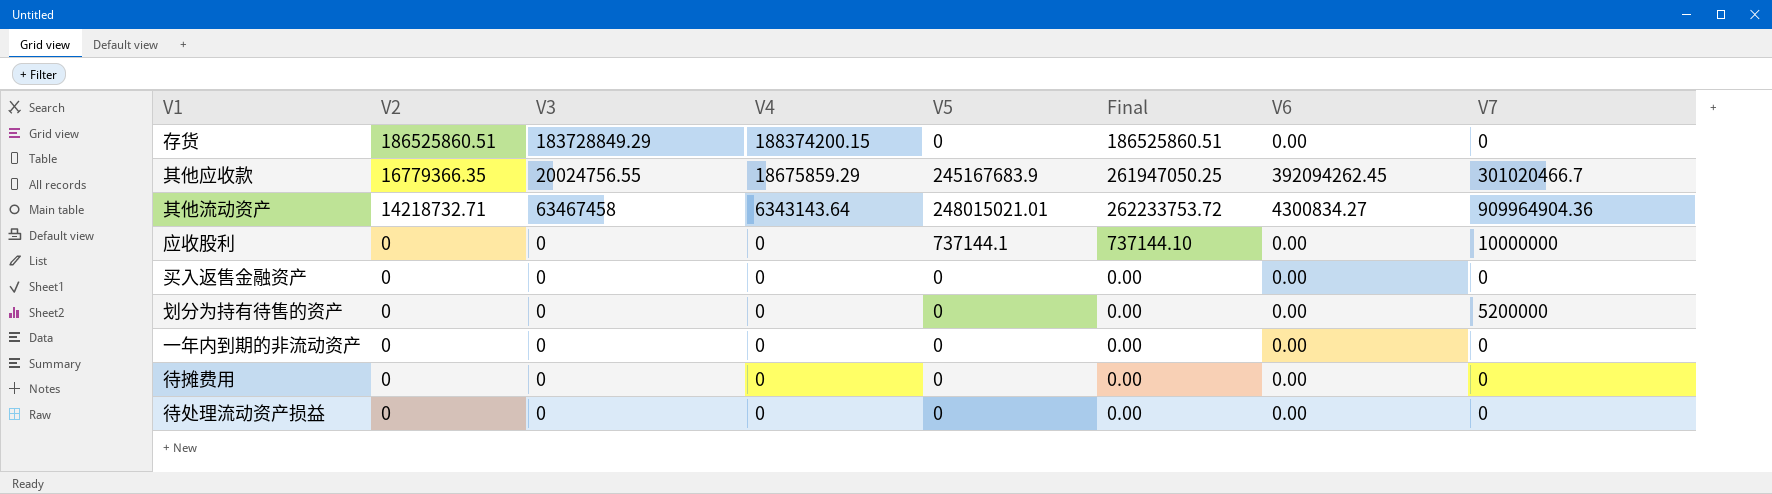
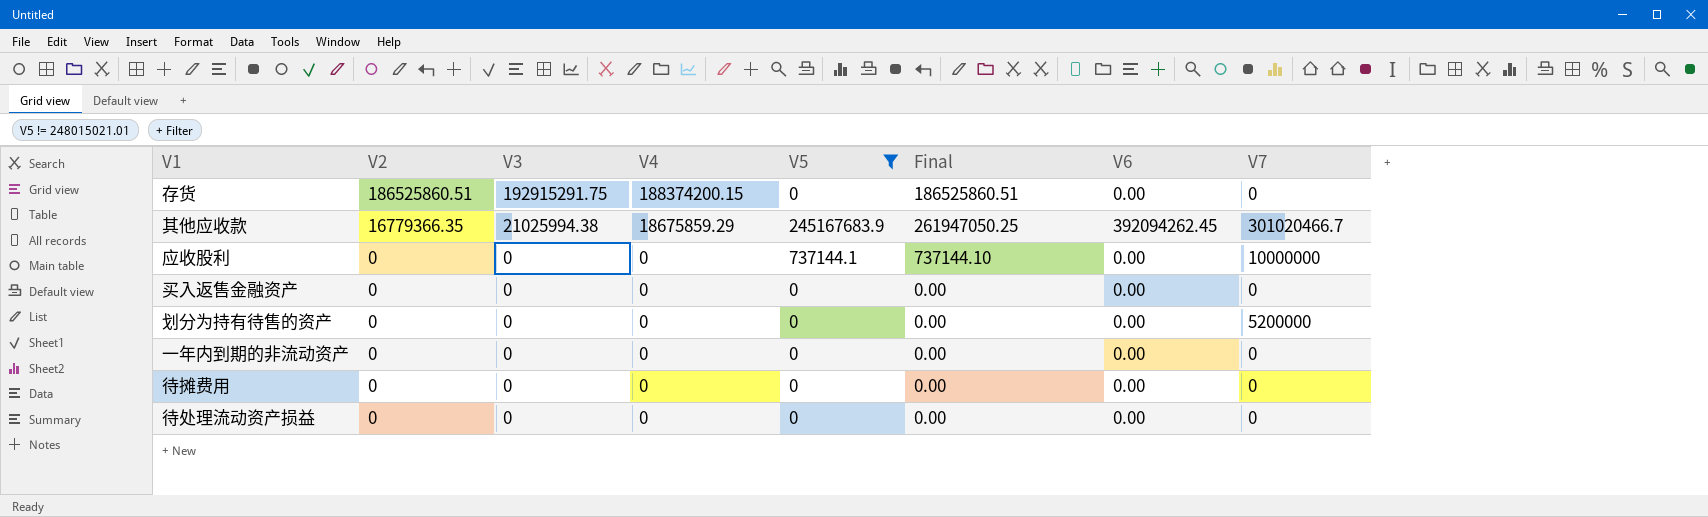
filter: none -> V5 != 248015021.01
存货 | V3: 183728849.29 -> 192915291.75
其他应收款 | V3: 20024756.55 -> 21025994.38

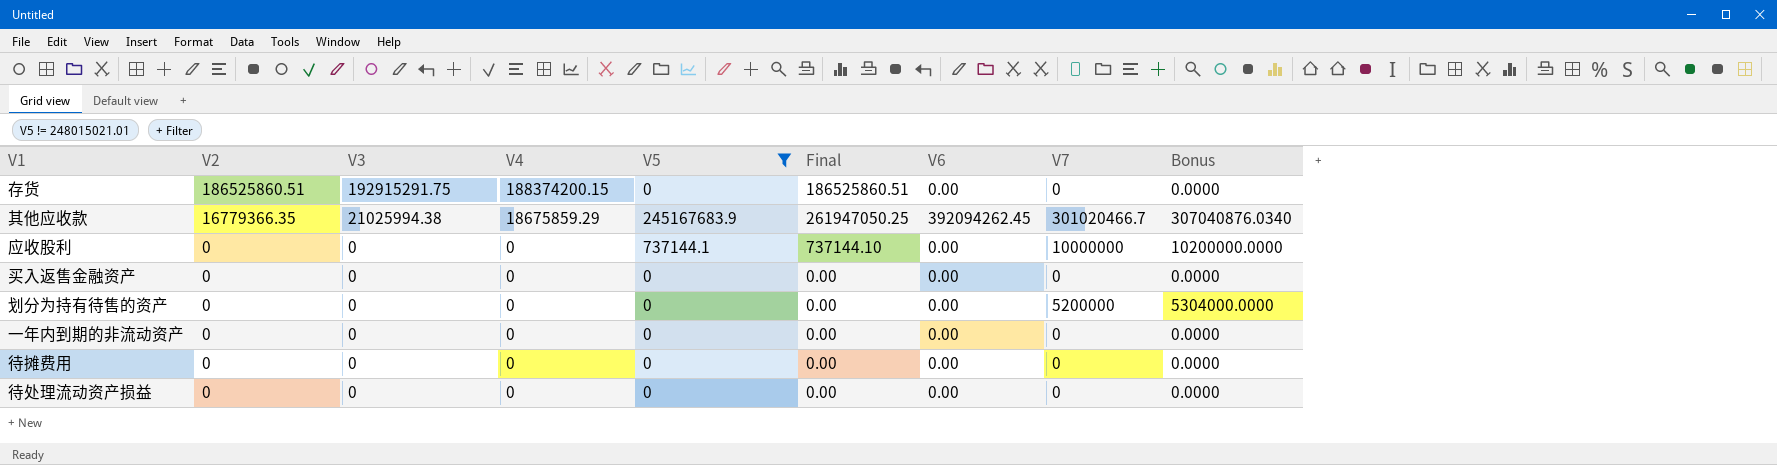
column Bonus | formula: none -> [V7] * 1.02

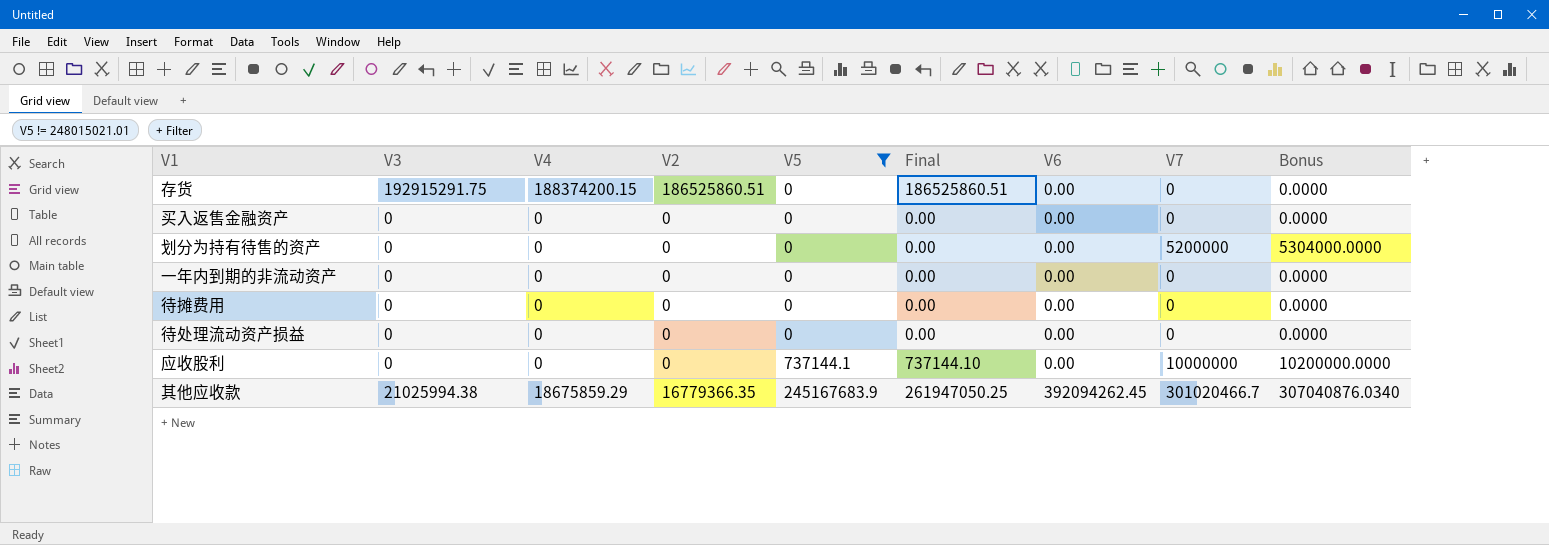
row order: V2 descending -> V5 ascending
column V2 | position: 2 -> 4

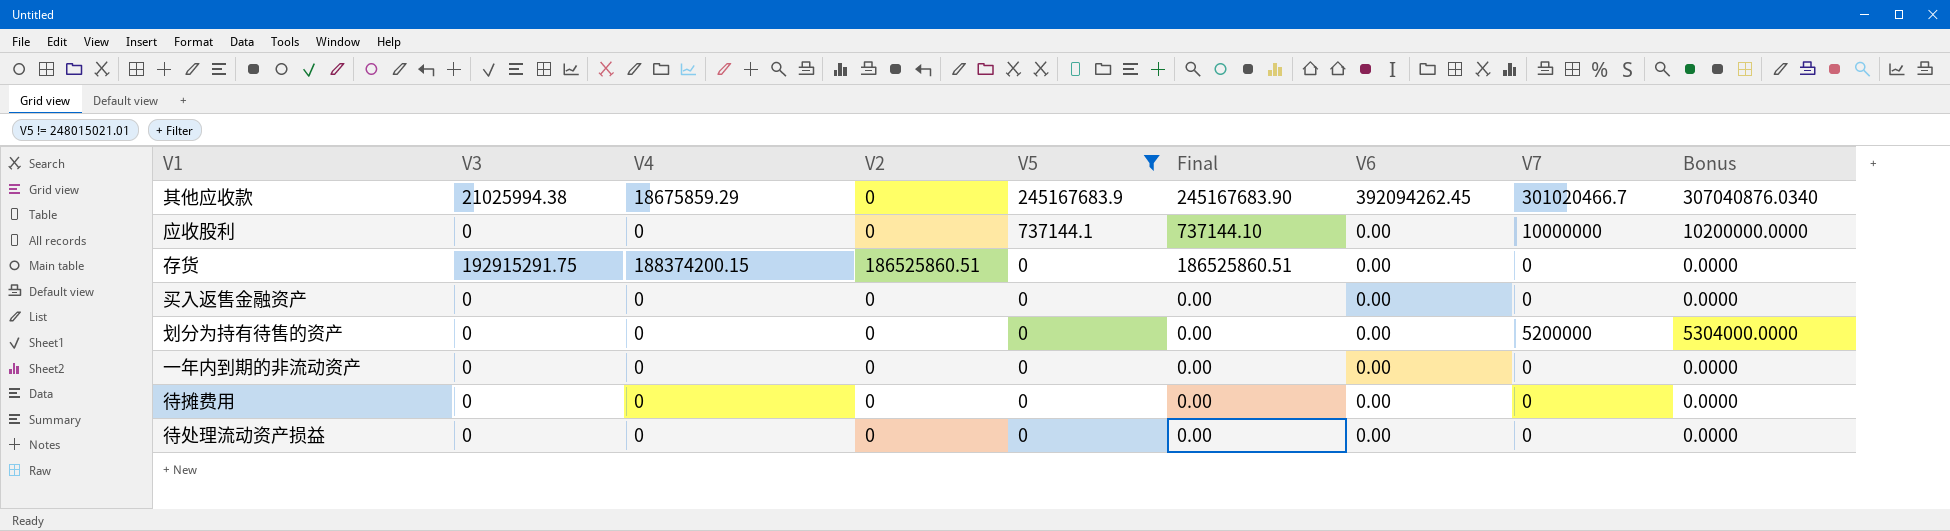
row order: V5 ascending -> V5 descending
其他应收款 | V2: 16779366.35 -> 0
其他应收款 | Final: 261947050.25 -> 245167683.90

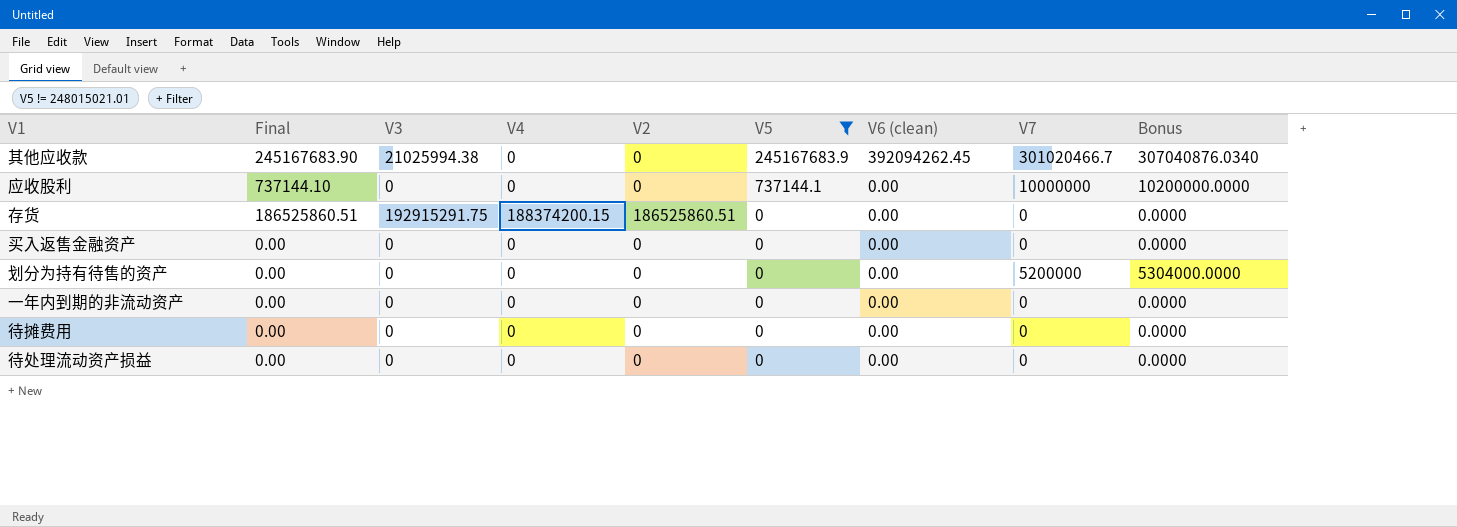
column Final | position: 6 -> 2
column name: V6 -> V6 (clean)
其他应收款 | V4: 18675859.29 -> 0

